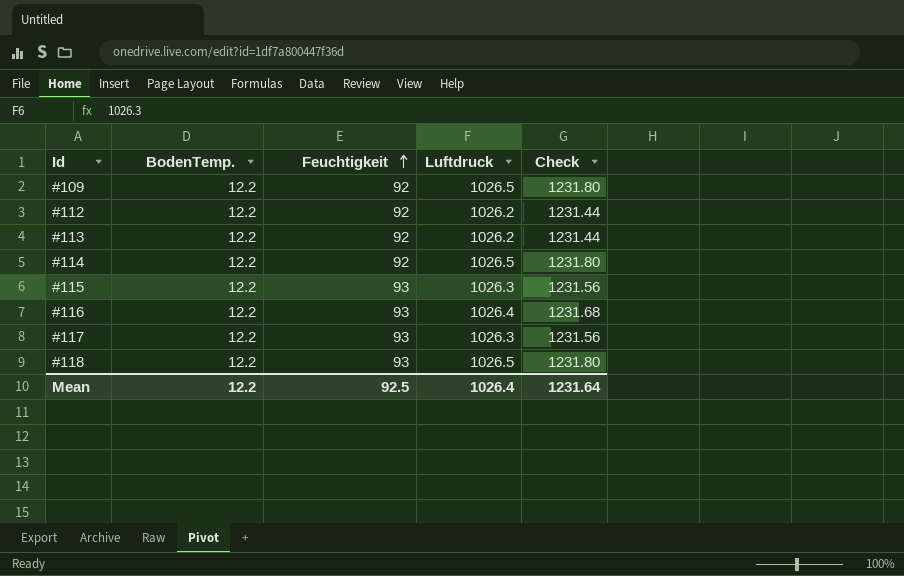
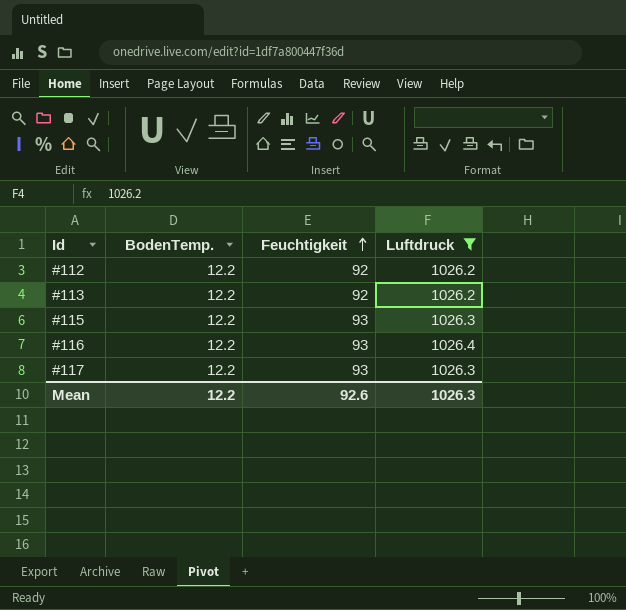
filter: none -> Luftdruck != 1026.5
column Check | formula: [Luftdruck] * 1.2 -> none
Mean | Feuchtigkeit: 92.5 -> 92.6
Mean | Luftdruck: 1026.4 -> 1026.3

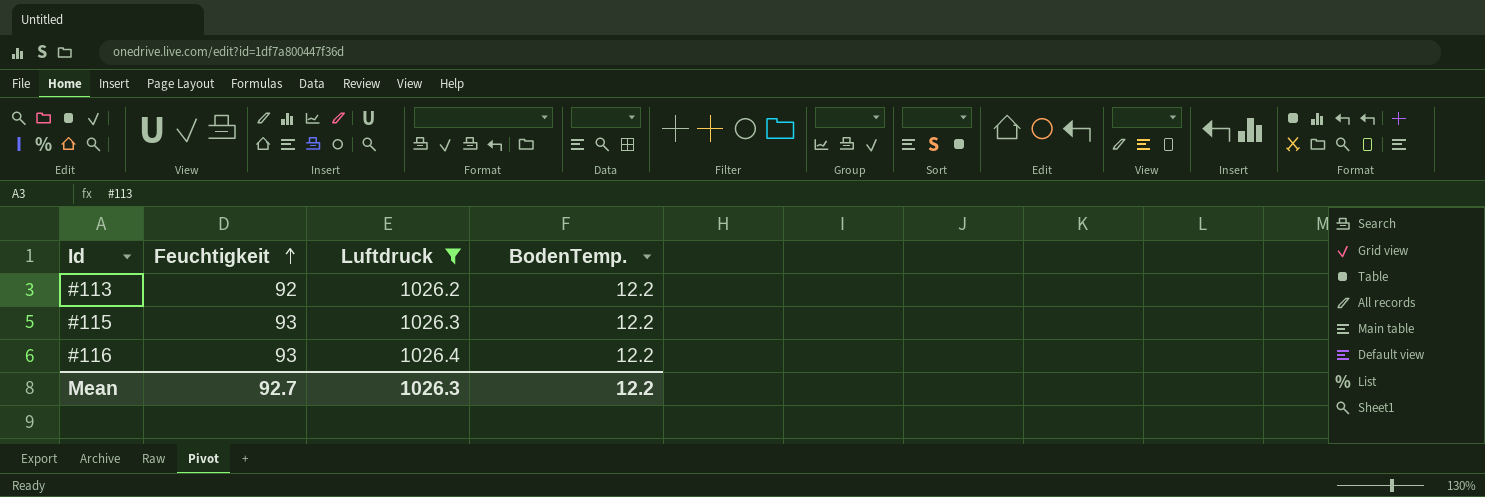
column BodenTemp. | position: 2 -> 4
row #112: 12.2 | 92 | 1026.2 -> none
row #117: 12.2 | 93 | 1026.3 -> none
Mean | Feuchtigkeit: 92.6 -> 92.7

